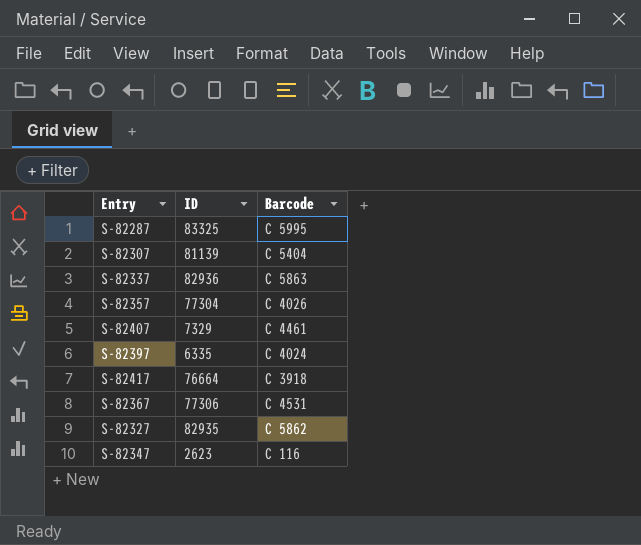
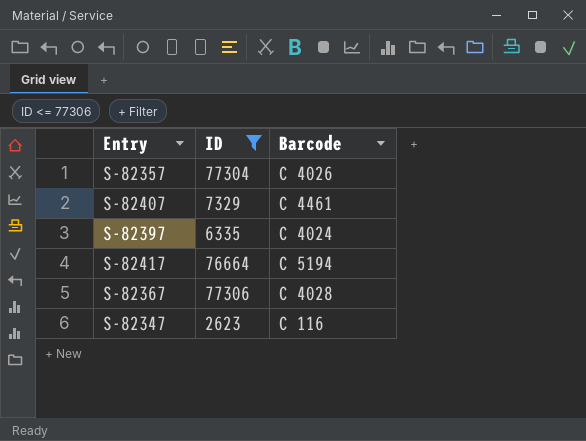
filter: none -> ID <= 77306
S-82417 | Barcode: C 3918 -> C 5194
S-82367 | Barcode: C 4531 -> C 4028

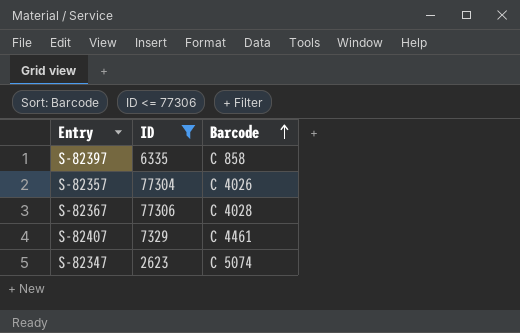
row order: none -> Barcode ascending
row S-82417: 76664 | C 5194 -> none
S-82397 | Barcode: C 4024 -> C 858
S-82347 | Barcode: C 116 -> C 5074

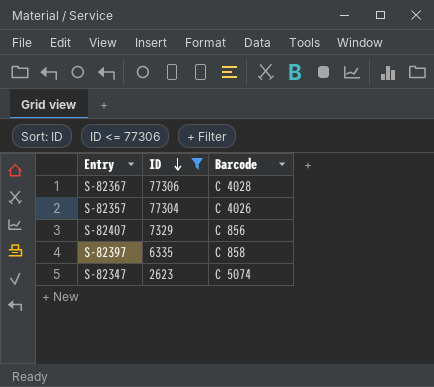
row order: Barcode ascending -> ID descending
S-82407 | Barcode: C 4461 -> C 856

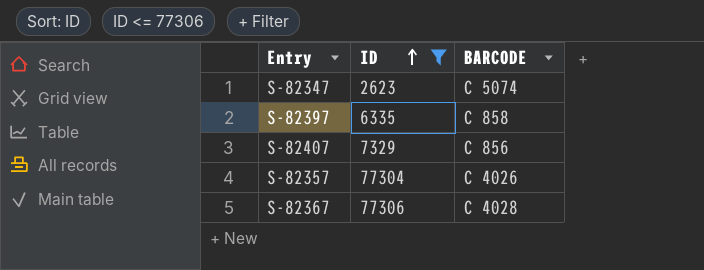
row order: ID descending -> ID ascending
column name: Barcode -> BARCODE

